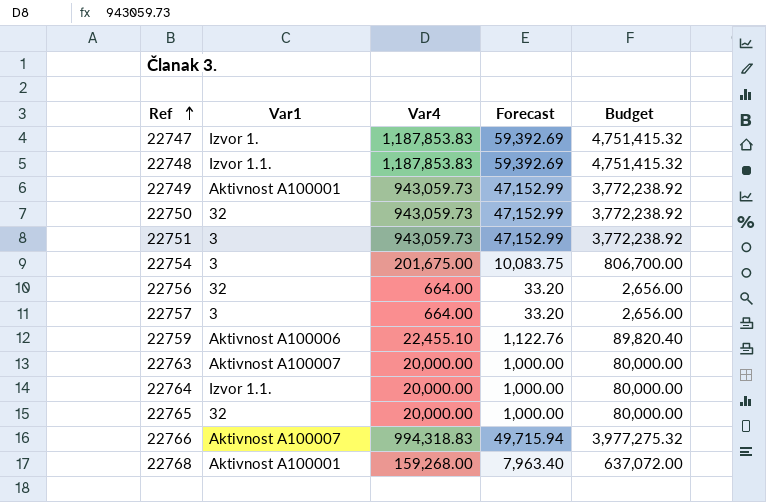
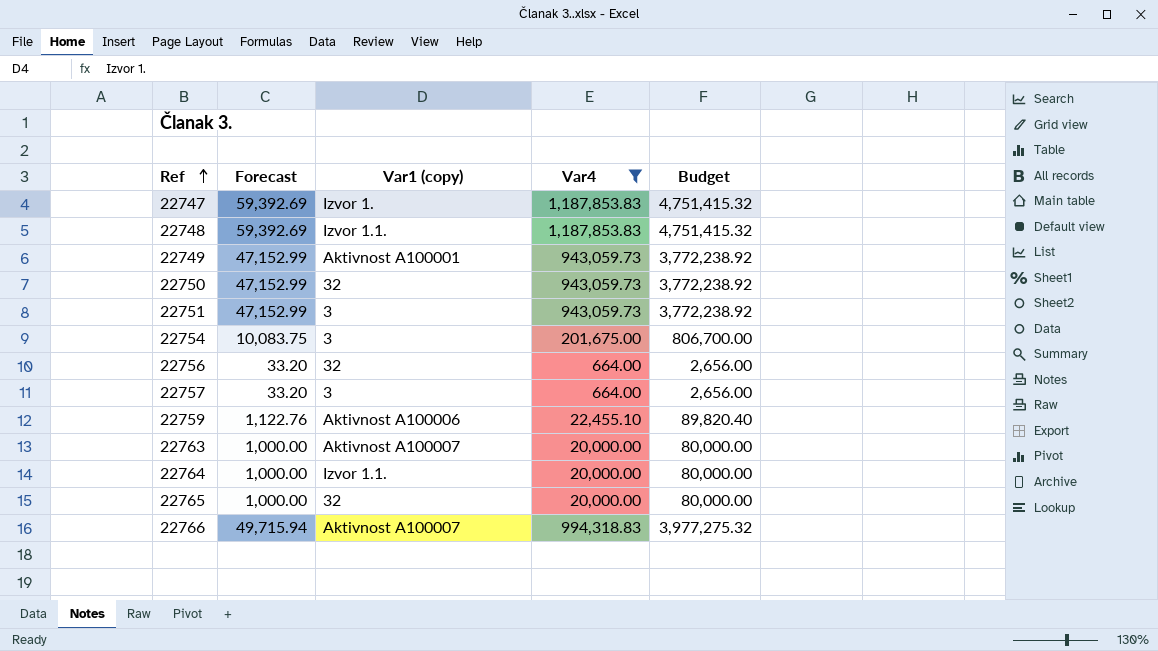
filter: none -> Var4 != 159,268.00
column Forecast | position: 4 -> 2
column name: Var1 -> Var1 (copy)

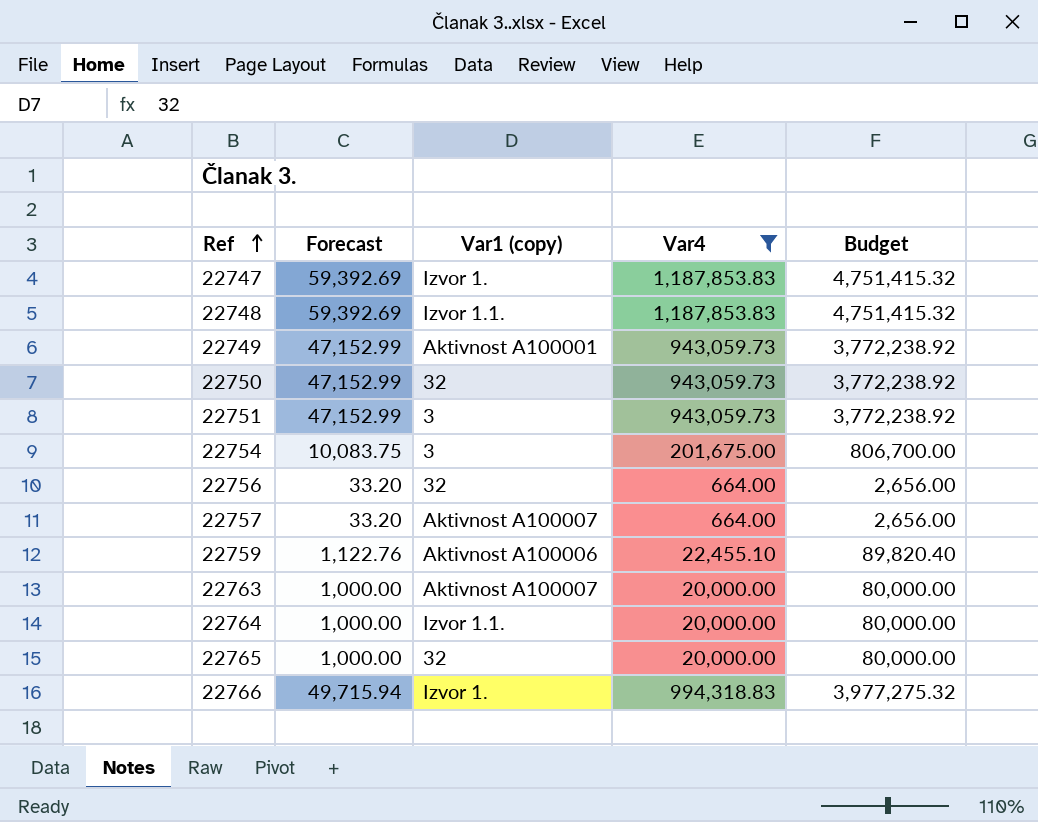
22757 | Var1 (copy): 3 -> Aktivnost A100007
22766 | Var1 (copy): Aktivnost A100007 -> Izvor 1.

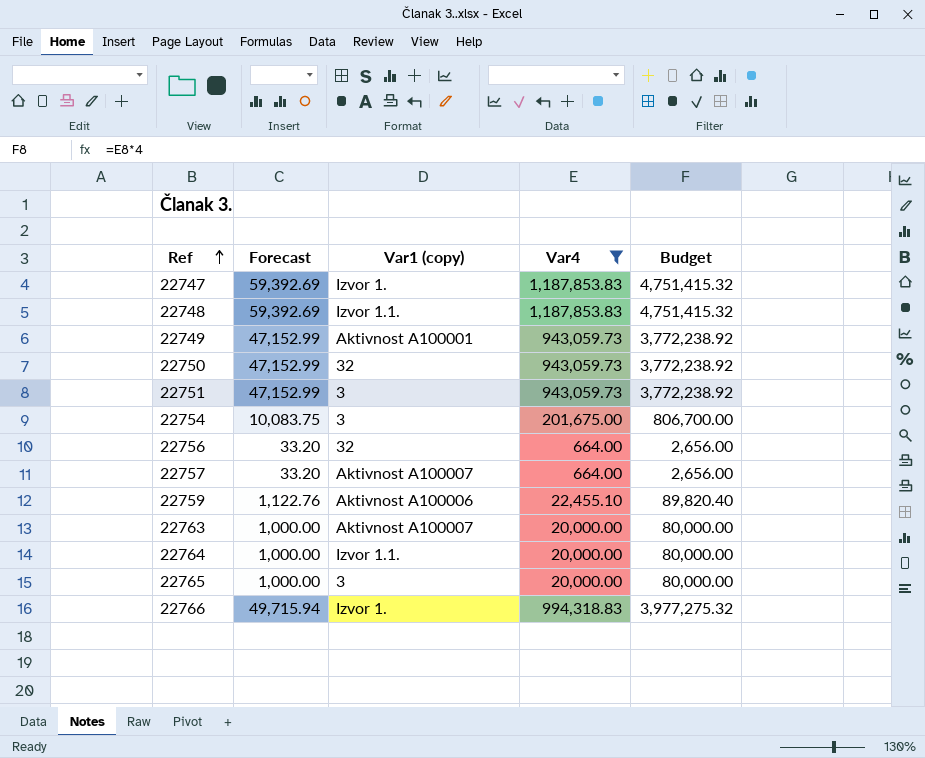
22765 | Var1 (copy): 32 -> 3

